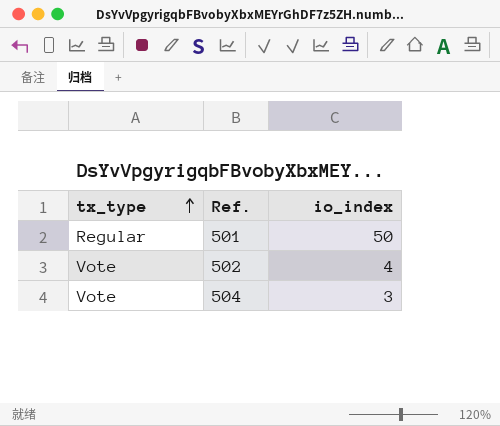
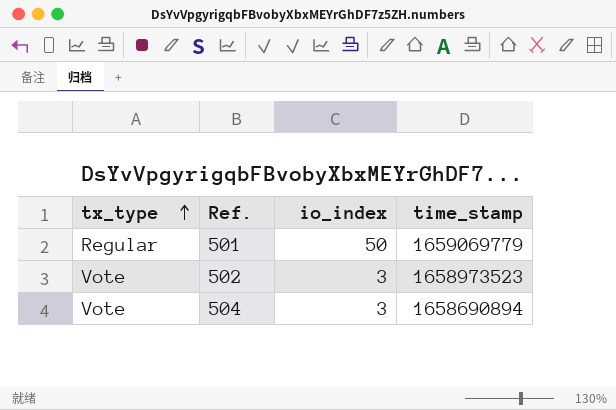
column time_stamp | position: none -> 4
502 | io_index: 4 -> 3

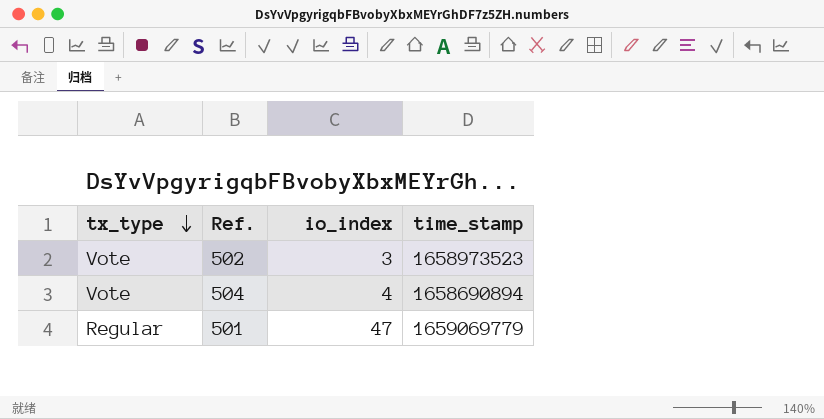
row order: tx_type ascending -> tx_type descending
504 | io_index: 3 -> 4
501 | io_index: 50 -> 47

